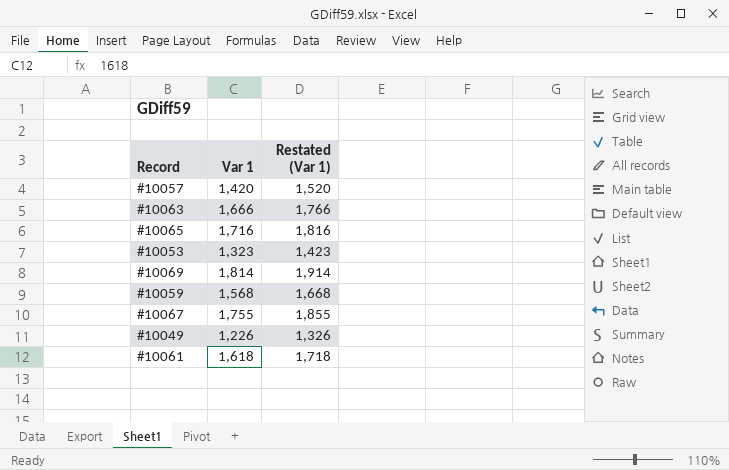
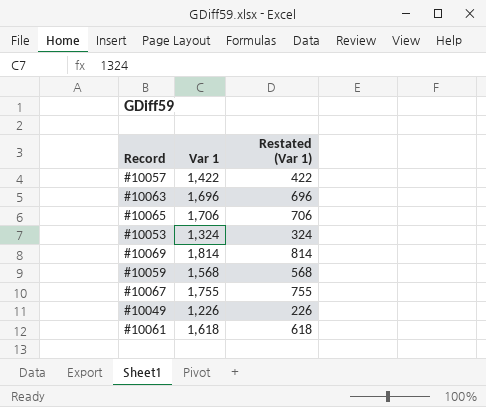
column Restated (Var 1) | formula: [Var 1] + 100 -> [Var 1] - 1000
#10057 | Var 1: 1,420 -> 1,422
#10063 | Var 1: 1,666 -> 1,696
#10065 | Var 1: 1,716 -> 1,706
#10053 | Var 1: 1,323 -> 1,324

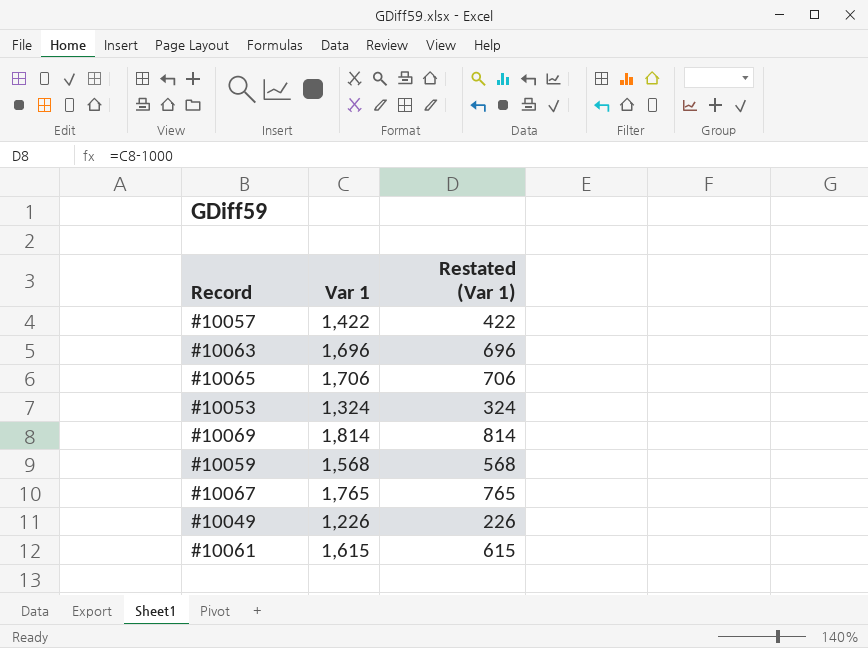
#10067 | Var 1: 1,755 -> 1,765
#10067 | Restated (Var 1): 755 -> 765
#10061 | Var 1: 1,618 -> 1,615
#10061 | Restated (Var 1): 618 -> 615

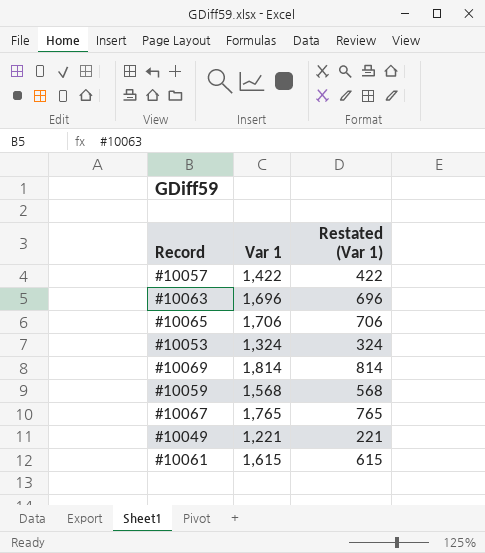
#10049 | Var 1: 1,226 -> 1,221
#10049 | Restated (Var 1): 226 -> 221

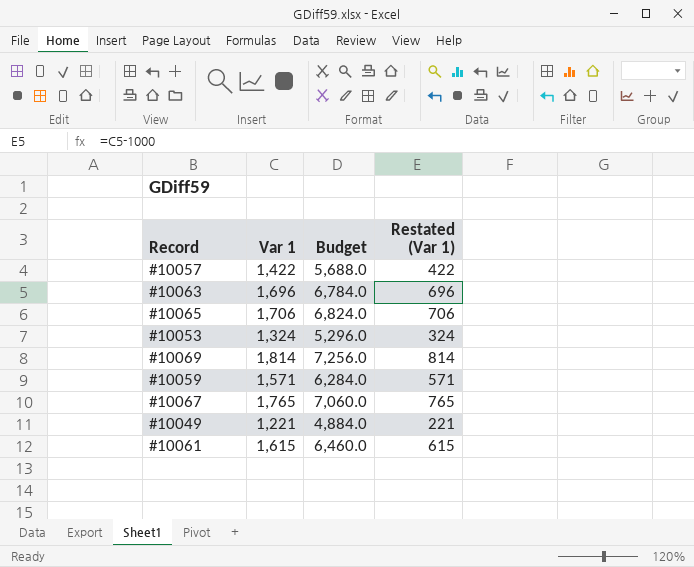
column Budget | formula: none -> [Var 1] * 4
#10059 | Var 1: 1,568 -> 1,571
#10059 | Restated (Var 1): 568 -> 571

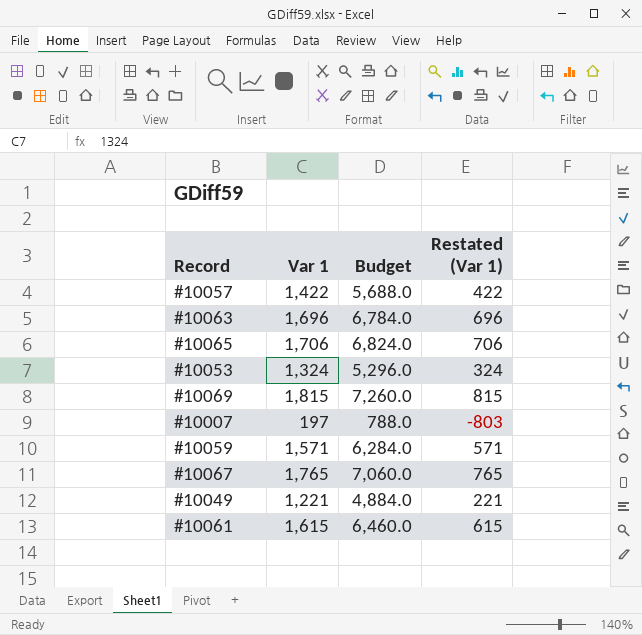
#10069 | Var 1: 1,814 -> 1,815
#10069 | Budget: 7,256.0 -> 7,260.0
#10069 | Restated (Var 1): 814 -> 815
row #10007: none -> 197 | 788.0 | -803

